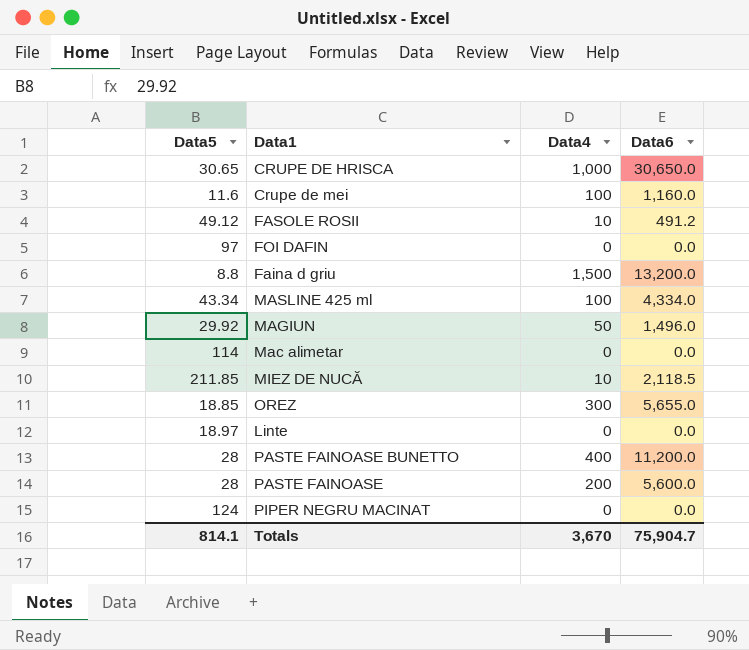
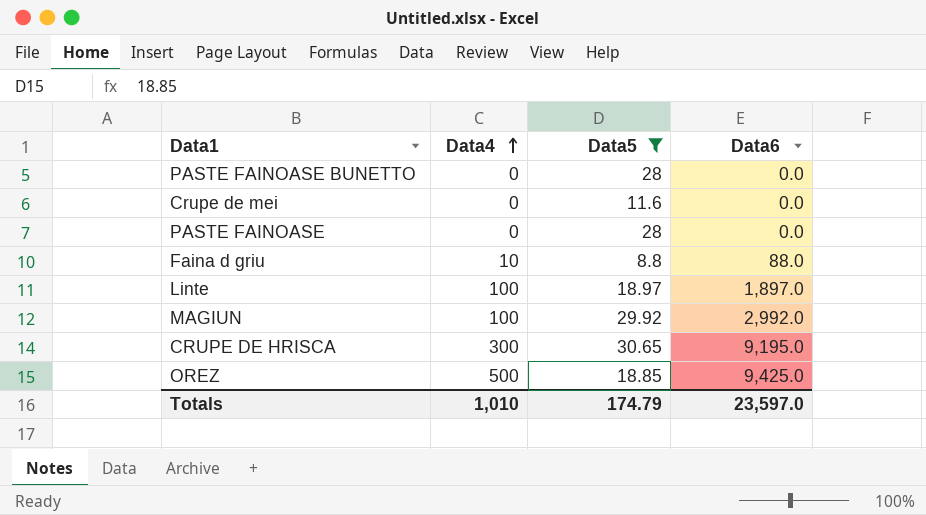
filter: none -> Data5 <= 30.65
row order: none -> Data4 ascending
column Data5 | position: 1 -> 3
PASTE FAINOASE BUNETTO | Data4: 400 -> 0
PASTE FAINOASE BUNETTO | Data6: 11,200.0 -> 0.0
Crupe de mei | Data4: 100 -> 0
Crupe de mei | Data6: 1,160.0 -> 0.0
PASTE FAINOASE | Data4: 200 -> 0
PASTE FAINOASE | Data6: 5,600.0 -> 0.0
Faina d griu | Data4: 1,500 -> 10
Faina d griu | Data6: 13,200.0 -> 88.0
Linte | Data4: 0 -> 100
Linte | Data6: 0.0 -> 1,897.0
MAGIUN | Data4: 50 -> 100
MAGIUN | Data6: 1,496.0 -> 2,992.0
CRUPE DE HRISCA | Data4: 1,000 -> 300
CRUPE DE HRISCA | Data6: 30,650.0 -> 9,195.0
OREZ | Data4: 300 -> 500
OREZ | Data6: 5,655.0 -> 9,425.0
Totals | Data4: 3,670 -> 1,010
Totals | Data5: 814.1 -> 174.79
Totals | Data6: 75,904.7 -> 23,597.0

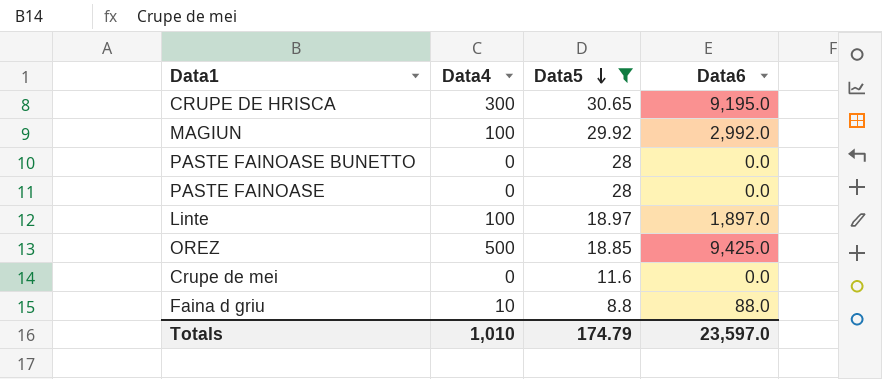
row order: Data4 ascending -> Data5 descending

